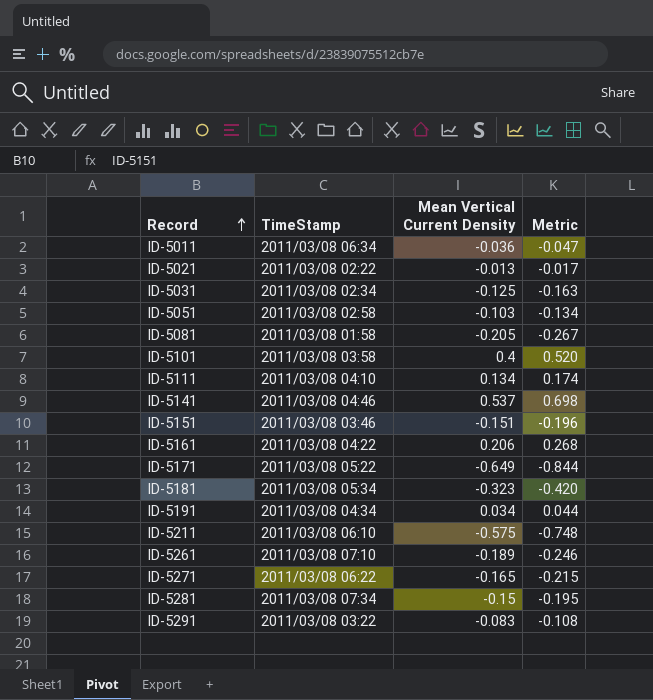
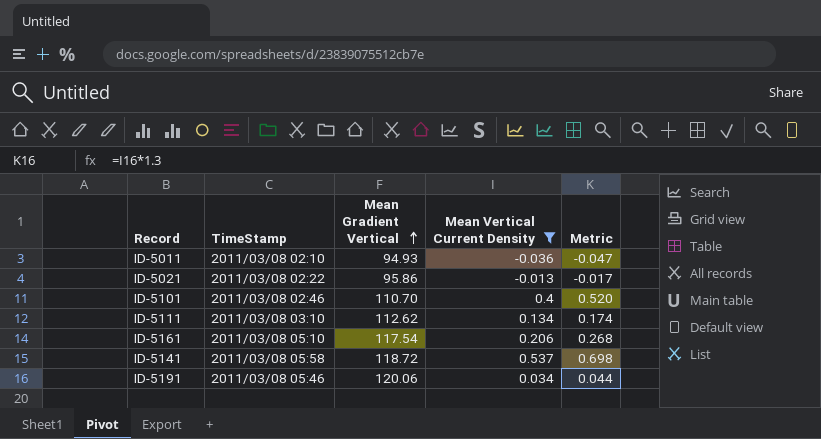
filter: none -> Mean Vertical Current Density >= -0.036
row order: Record ascending -> Mean Gradient Vertical ascending
column Mean Gradient Vertical | position: none -> 3
ID-5011 | TimeStamp: 2011/03/08 06:34 -> 2011/03/08 02:10
ID-5101 | TimeStamp: 2011/03/08 03:58 -> 2011/03/08 02:46
ID-5111 | TimeStamp: 2011/03/08 04:10 -> 2011/03/08 03:10
ID-5161 | TimeStamp: 2011/03/08 04:22 -> 2011/03/08 05:10
ID-5141 | TimeStamp: 2011/03/08 04:46 -> 2011/03/08 05:58
ID-5191 | TimeStamp: 2011/03/08 04:34 -> 2011/03/08 05:46

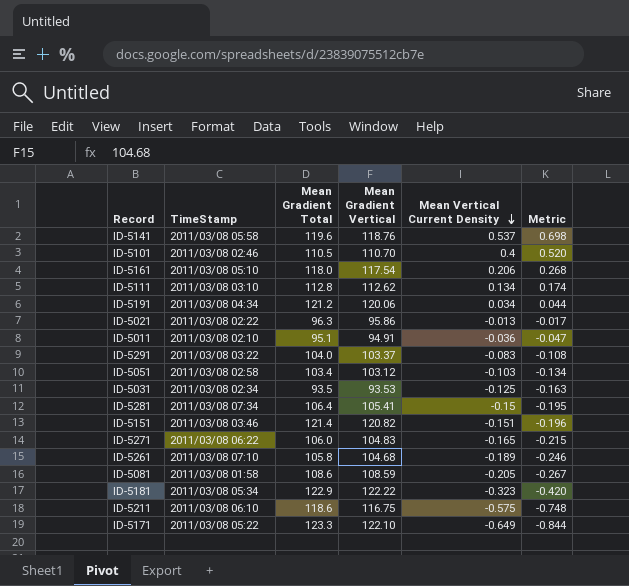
filter: Mean Vertical Current Density >= -0.036 -> none
row order: Mean Gradient Vertical ascending -> Mean Vertical Current Density descending
column Mean Gradient Total | position: none -> 3
ID-5141 | Mean Gradient Vertical: 118.72 -> 118.76
ID-5191 | TimeStamp: 2011/03/08 05:46 -> 2011/03/08 04:34
ID-5011 | Mean Gradient Vertical: 94.93 -> 94.91

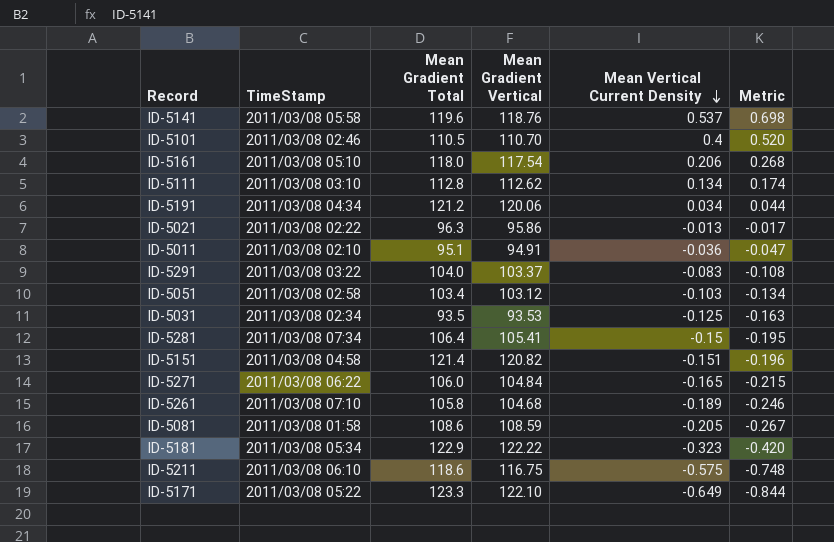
ID-5151 | TimeStamp: 2011/03/08 03:46 -> 2011/03/08 04:58
ID-5271 | Mean Gradient Vertical: 104.83 -> 104.84

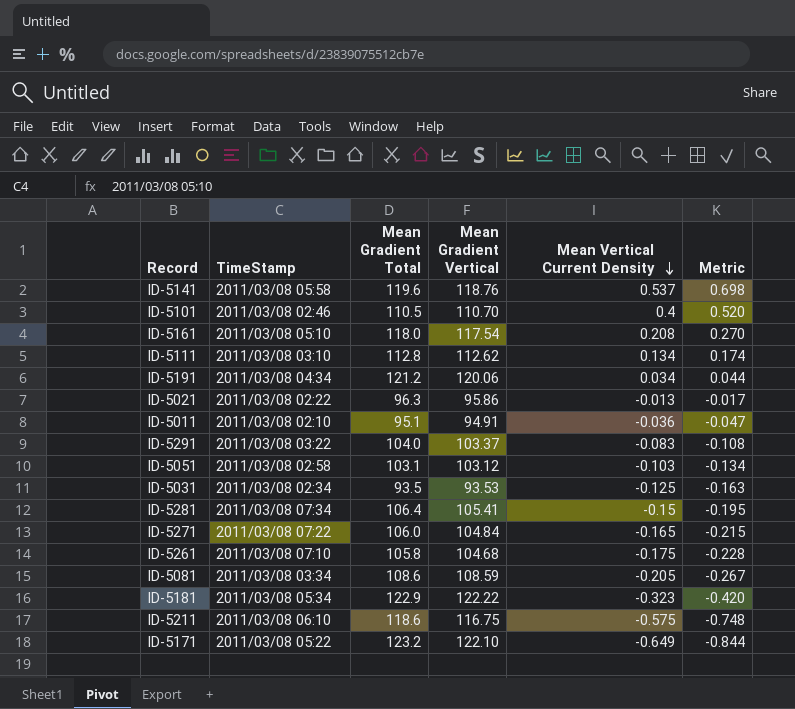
row ID-5151: 2011/03/08 04:58 | 121.4 | 120.82 | -0.151 | -0.196 -> none
ID-5161 | Mean Vertical Current Density: 0.206 -> 0.208
ID-5161 | Metric: 0.268 -> 0.270
ID-5051 | Mean Gradient Total: 103.4 -> 103.1
ID-5271 | TimeStamp: 2011/03/08 06:22 -> 2011/03/08 07:22
ID-5261 | Mean Vertical Current Density: -0.189 -> -0.175
ID-5261 | Metric: -0.246 -> -0.228
ID-5081 | TimeStamp: 2011/03/08 01:58 -> 2011/03/08 03:34
ID-5171 | Mean Gradient Total: 123.3 -> 123.2

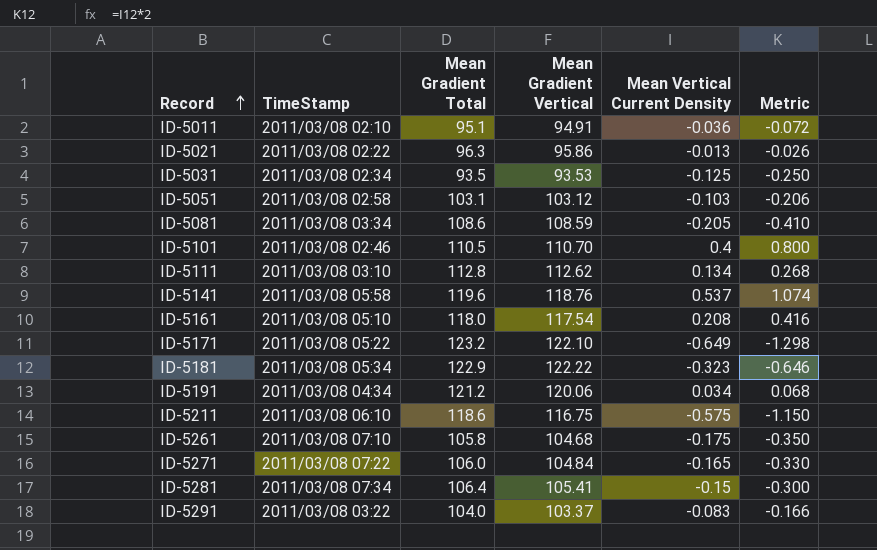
row order: Mean Vertical Current Density descending -> Record ascending
column Metric | formula: [Mean Vertical Current Density] * 1.3 -> [Mean Vertical Current Density] * 2

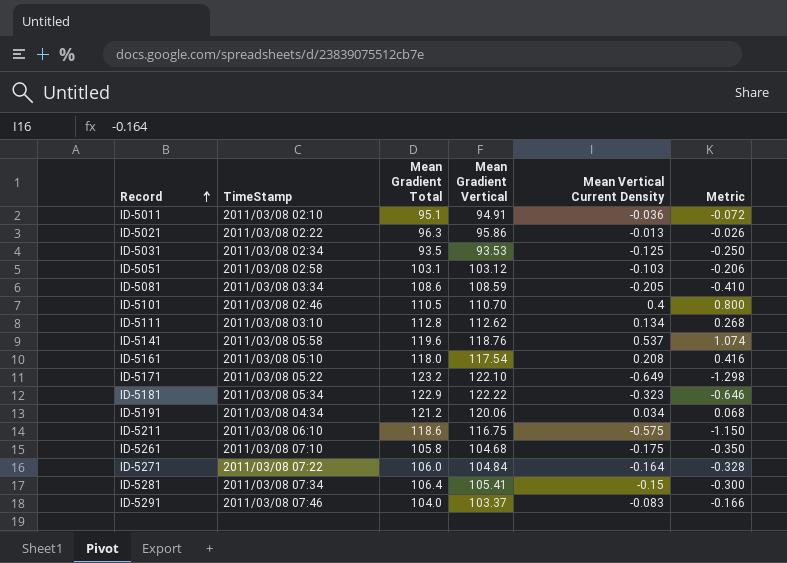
ID-5271 | Mean Vertical Current Density: -0.165 -> -0.164
ID-5271 | Metric: -0.330 -> -0.328
ID-5291 | TimeStamp: 2011/03/08 03:22 -> 2011/03/08 07:46

